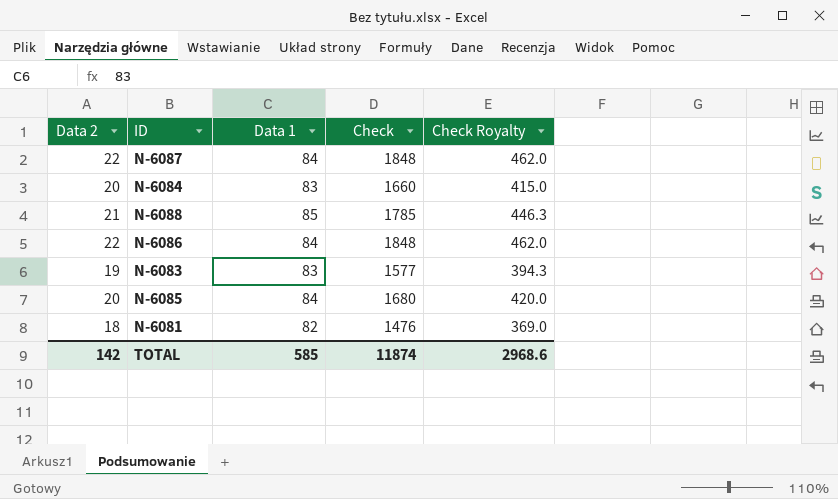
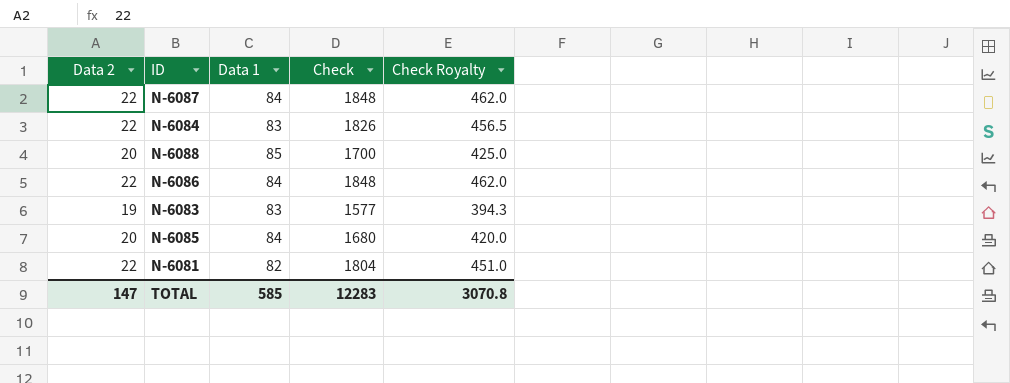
N-6084 | Data 2: 20 -> 22
N-6084 | Check: 1660 -> 1826
N-6084 | Check Royalty: 415.0 -> 456.5
N-6088 | Data 2: 21 -> 20
N-6088 | Check: 1785 -> 1700
N-6088 | Check Royalty: 446.3 -> 425.0
N-6081 | Data 2: 18 -> 22
N-6081 | Check: 1476 -> 1804
N-6081 | Check Royalty: 369.0 -> 451.0
TOTAL | Data 2: 142 -> 147
TOTAL | Check: 11874 -> 12283
TOTAL | Check Royalty: 2968.6 -> 3070.8

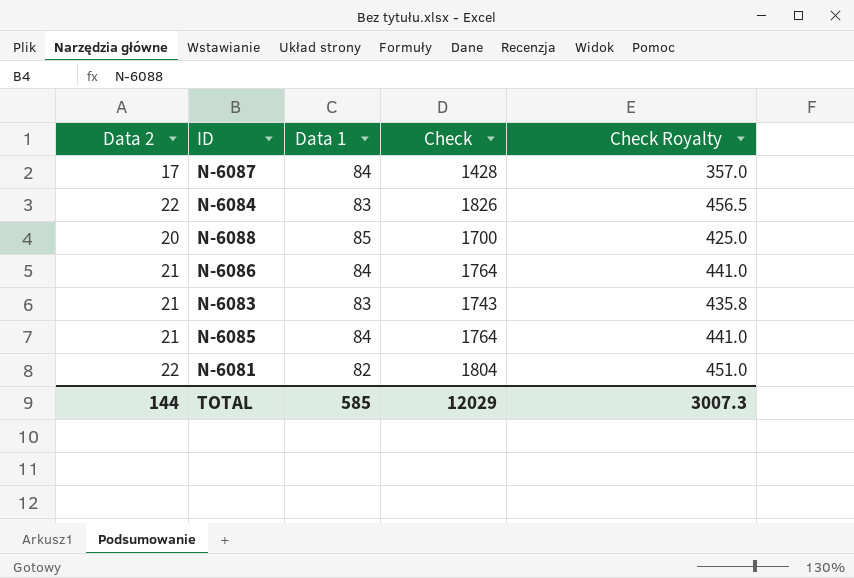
N-6087 | Data 2: 22 -> 17
N-6087 | Check: 1848 -> 1428
N-6087 | Check Royalty: 462.0 -> 357.0
N-6086 | Data 2: 22 -> 21
N-6086 | Check: 1848 -> 1764
N-6086 | Check Royalty: 462.0 -> 441.0
N-6083 | Data 2: 19 -> 21
N-6083 | Check: 1577 -> 1743
N-6083 | Check Royalty: 394.3 -> 435.8
N-6085 | Data 2: 20 -> 21
N-6085 | Check: 1680 -> 1764
N-6085 | Check Royalty: 420.0 -> 441.0
TOTAL | Data 2: 147 -> 144
TOTAL | Check: 12283 -> 12029
TOTAL | Check Royalty: 3070.8 -> 3007.3

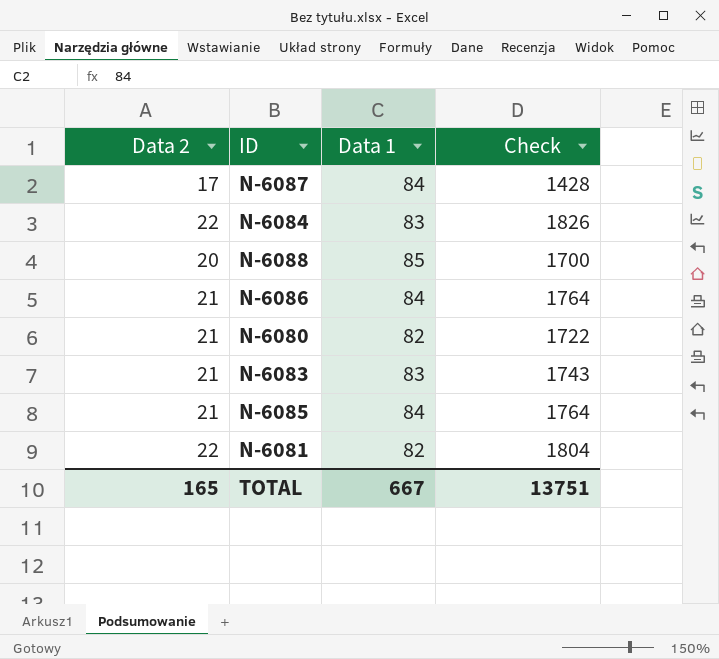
column Check Royalty | formula: [Check] * 0.25 -> none
row N-6080: none -> 21 | 82 | 1722
TOTAL | Data 2: 144 -> 165
TOTAL | Data 1: 585 -> 667
TOTAL | Check: 12029 -> 13751

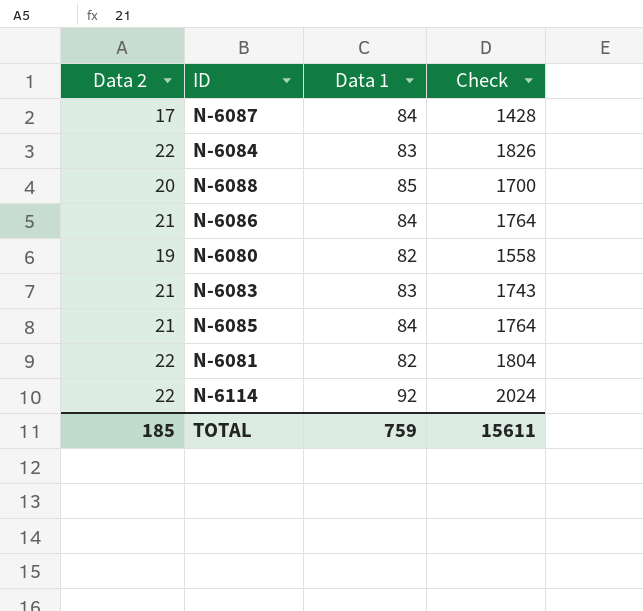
N-6080 | Data 2: 21 -> 19
N-6080 | Check: 1722 -> 1558
row N-6114: none -> 22 | 92 | 2024
TOTAL | Data 2: 165 -> 185
TOTAL | Data 1: 667 -> 759
TOTAL | Check: 13751 -> 15611

